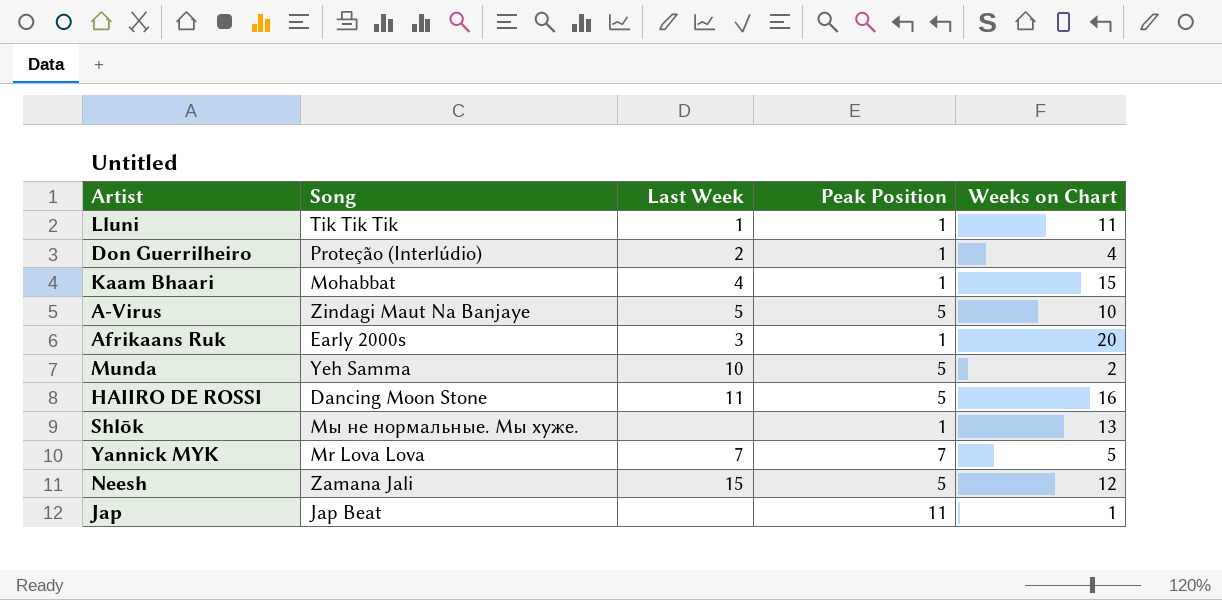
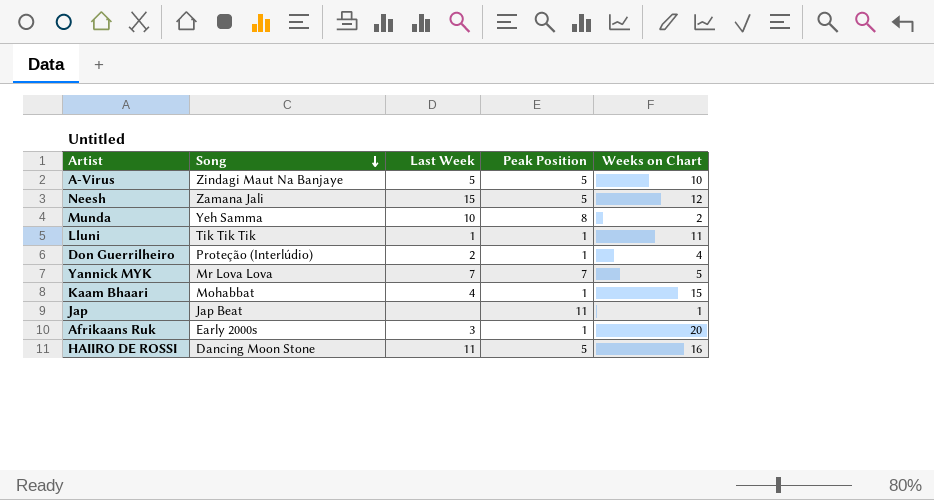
row order: none -> Song descending
row Shlōk: Мы не нормальные. Мы хуже. | none | 1 | 13 -> none
Munda | Peak Position: 5 -> 8

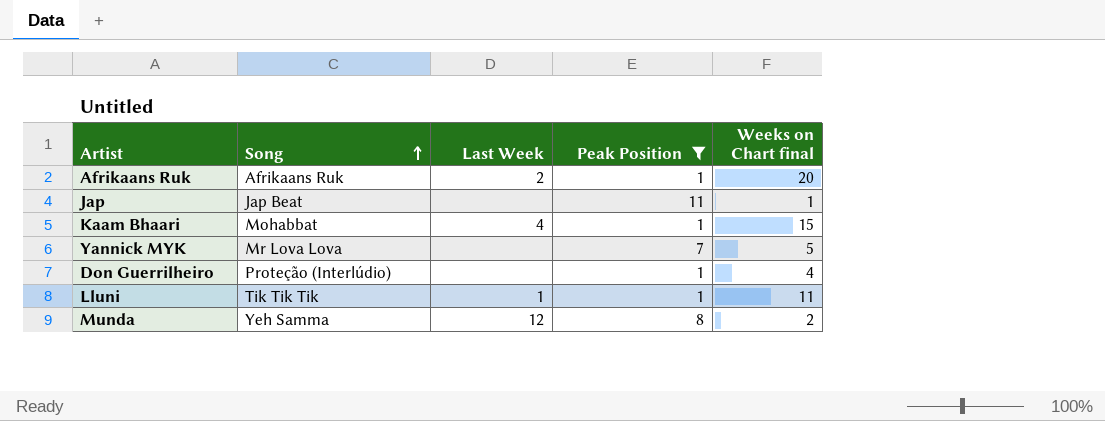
filter: none -> Peak Position != 5
row order: Song descending -> Song ascending
column name: Weeks on Chart -> Weeks on Chart final
Afrikaans Ruk | Song: Early 2000s -> Afrikaans Ruk
Afrikaans Ruk | Last Week: 3 -> 2
Yannick MYK | Last Week: 7 -> none
Don Guerrilheiro | Last Week: 2 -> none
Munda | Last Week: 10 -> 12

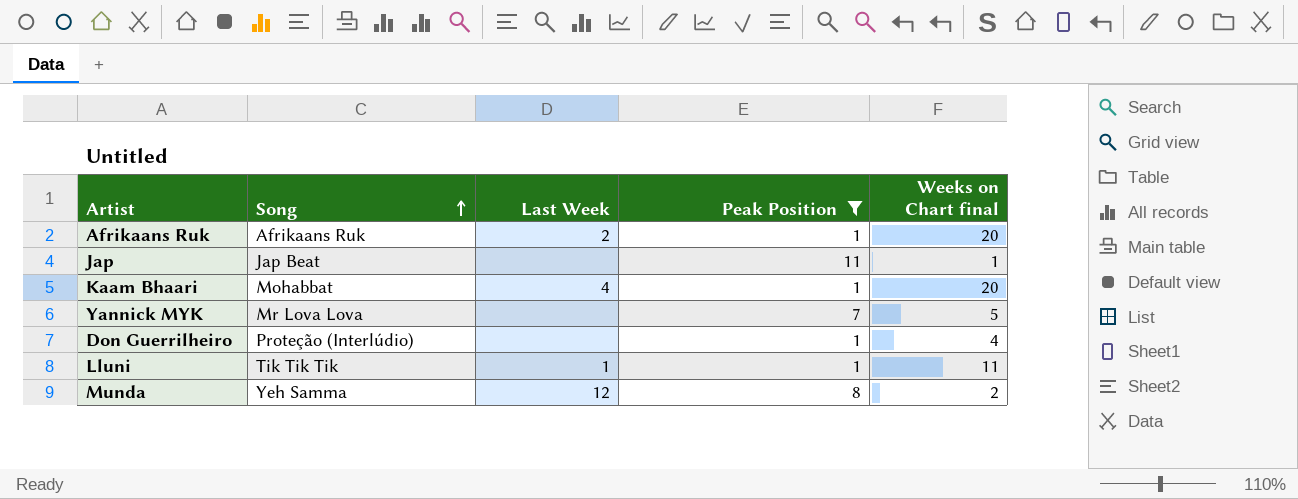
Kaam Bhaari | Weeks on Chart final: 15 -> 20

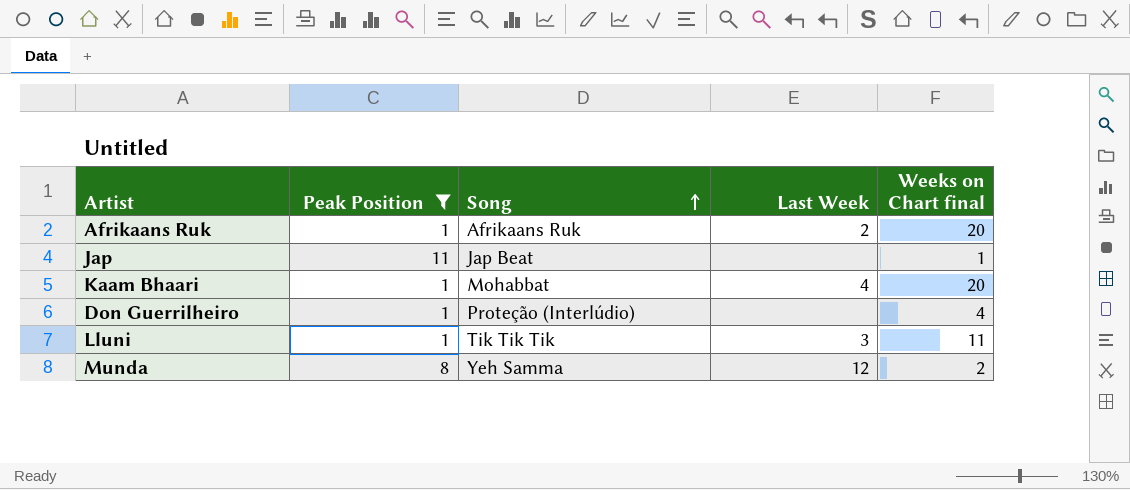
column Peak Position | position: 4 -> 2
row Yannick MYK: Mr Lova Lova | none | 7 | 5 -> none
Lluni | Last Week: 1 -> 3

